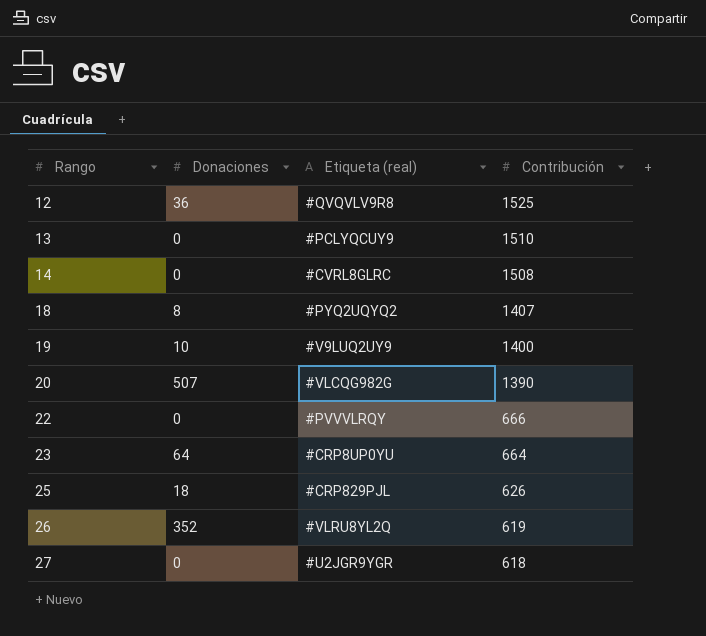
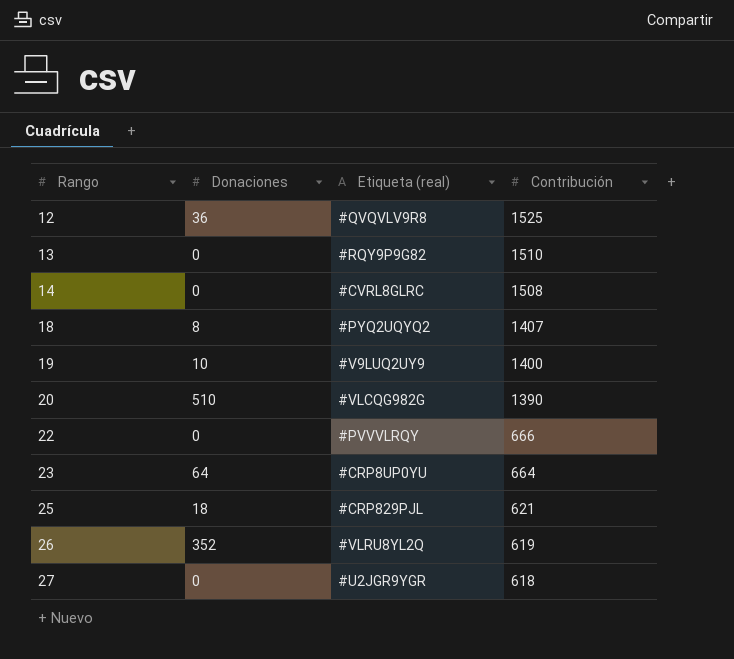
13 | Etiqueta (real): #PCLYQCUY9 -> #RQY9P9G82
20 | Donaciones: 507 -> 510
25 | Contribución: 626 -> 621

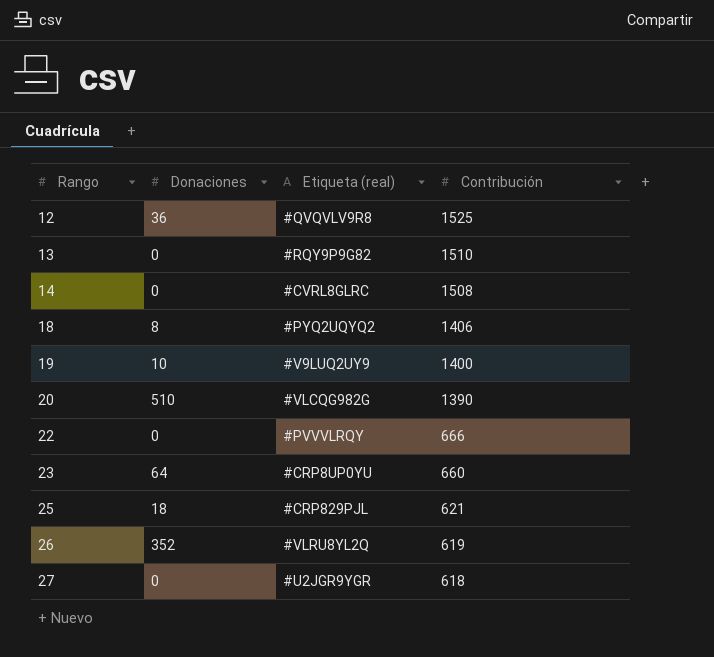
18 | Contribución: 1407 -> 1406
23 | Contribución: 664 -> 660

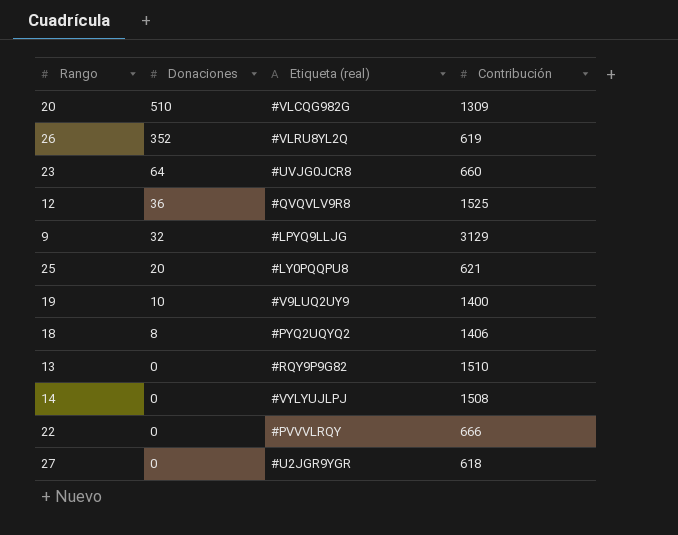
row order: Rango ascending -> Donaciones descending
20 | Contribución: 1390 -> 1309
23 | Etiqueta (real): #CRP8UP0YU -> #UVJG0JCR8
row 9: none -> 32 | #LPYQ9LLJG | 3129
25 | Donaciones: 18 -> 20
25 | Etiqueta (real): #CRP829PJL -> #LY0PQQPU8
14 | Etiqueta (real): #CVRL8GLRC -> #VYLYUJLPJ

